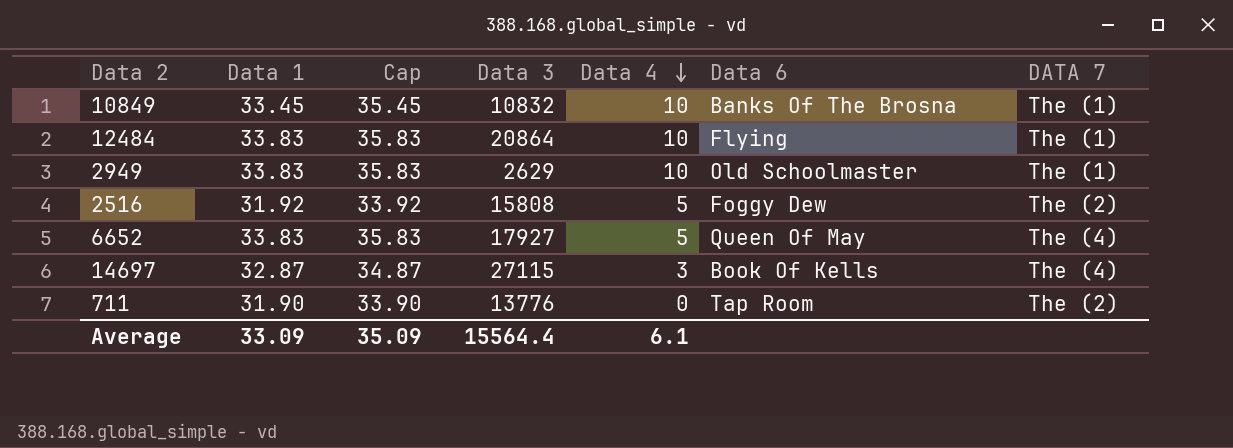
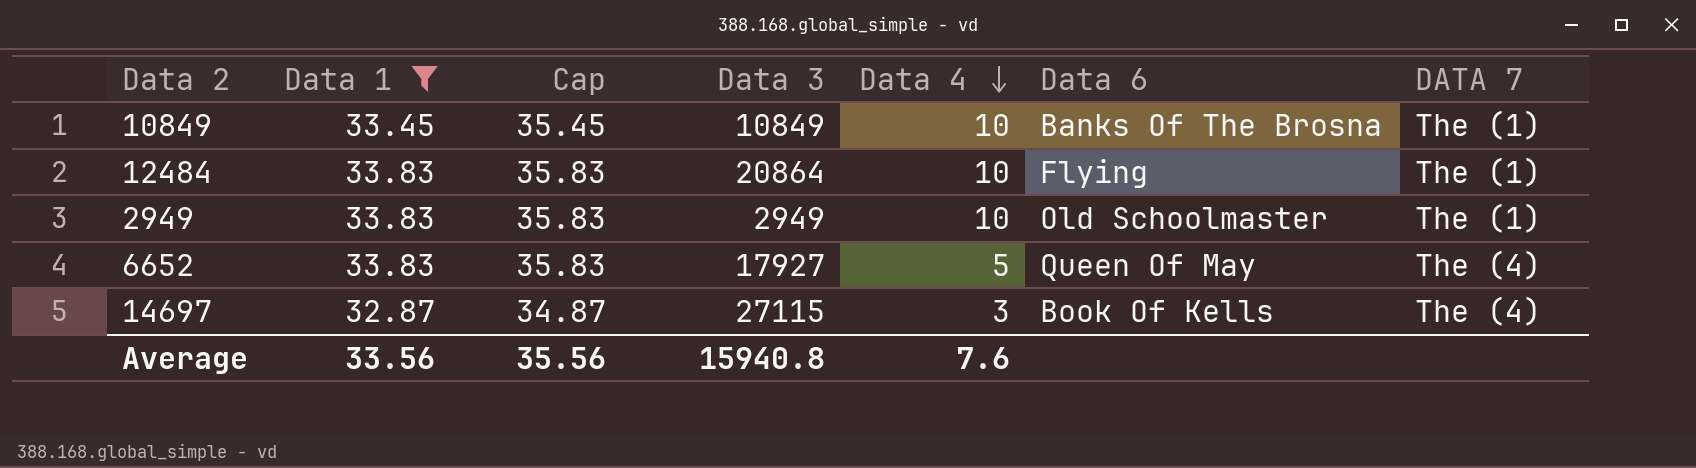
filter: none -> Data 1 >= 32.87
10849 | Data 3: 10832 -> 10849
2949 | Data 3: 2629 -> 2949
Average | Data 1: 33.09 -> 33.56
Average | Cap: 35.09 -> 35.56
Average | Data 3: 15564.4 -> 15940.8
Average | Data 4: 6.1 -> 7.6

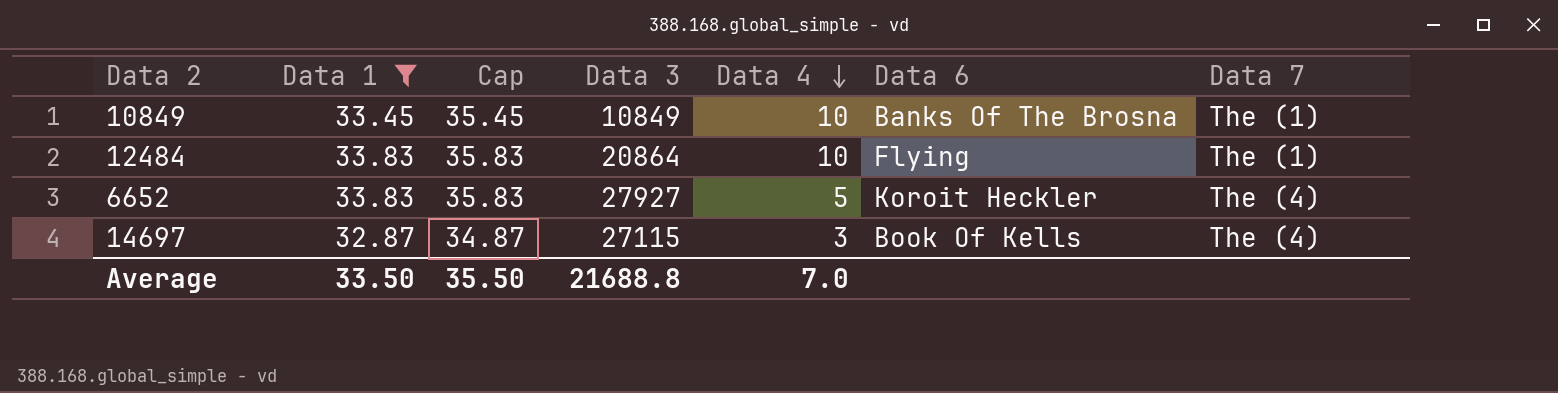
column name: DATA 7 -> Data 7
row 2949: 33.83 | 35.83 | 2949 | 10 | Old Schoolmaster | The (1) -> none
6652 | Data 3: 17927 -> 27927
6652 | Data 6: Queen Of May -> Koroit Heckler
Average | Data 1: 33.56 -> 33.50
Average | Cap: 35.56 -> 35.50
Average | Data 3: 15940.8 -> 21688.8
Average | Data 4: 7.6 -> 7.0

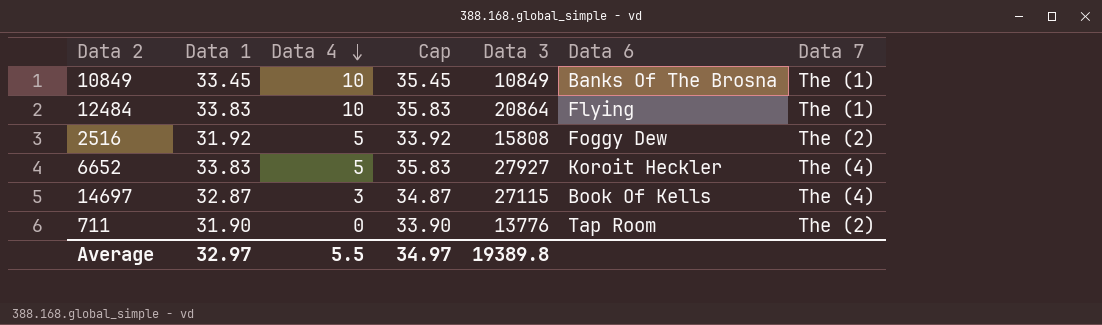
filter: Data 1 >= 32.87 -> none
column Data 4 | position: 5 -> 3
Average | Data 1: 33.50 -> 32.97
Average | Data 4: 7.0 -> 5.5
Average | Cap: 35.50 -> 34.97
Average | Data 3: 21688.8 -> 19389.8

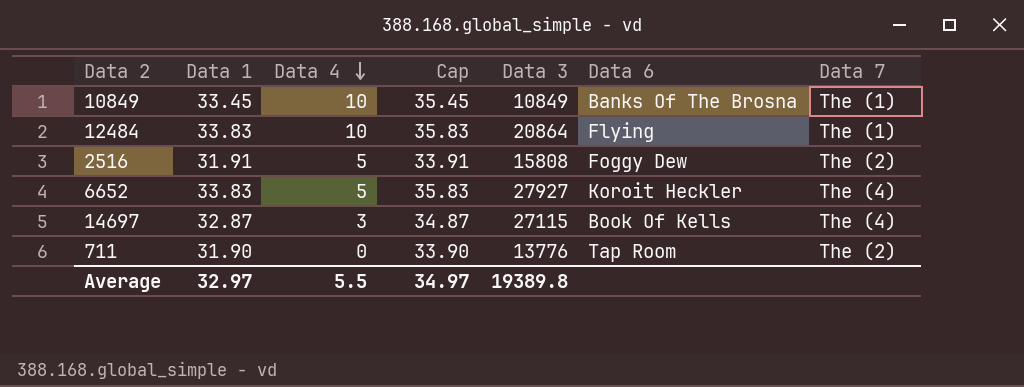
2516 | Data 1: 31.92 -> 31.91
2516 | Cap: 33.92 -> 33.91

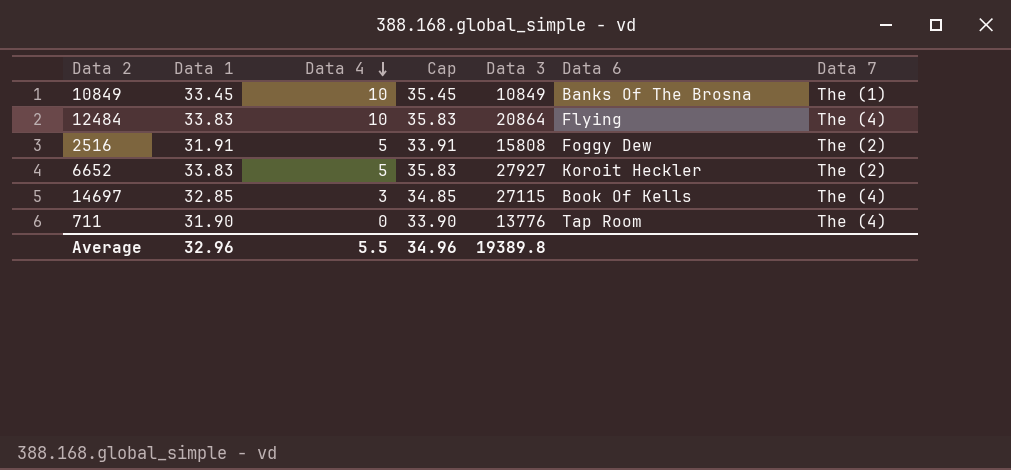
12484 | Data 7: The (1) -> The (4)
6652 | Data 7: The (4) -> The (2)
14697 | Data 1: 32.87 -> 32.85
14697 | Cap: 34.87 -> 34.85
711 | Data 7: The (2) -> The (4)
Average | Data 1: 32.97 -> 32.96
Average | Cap: 34.97 -> 34.96

